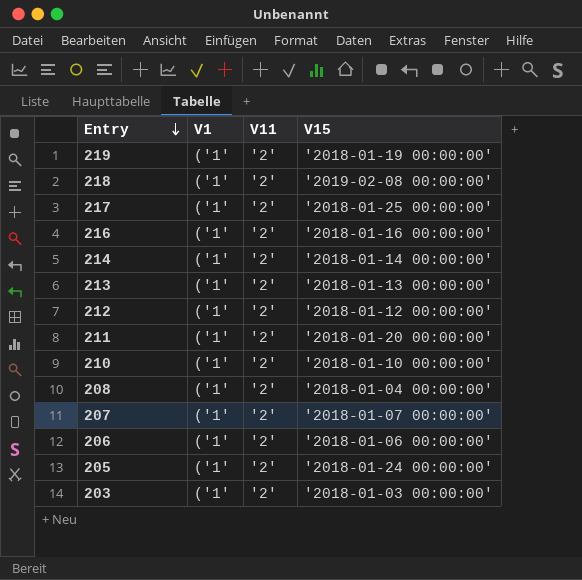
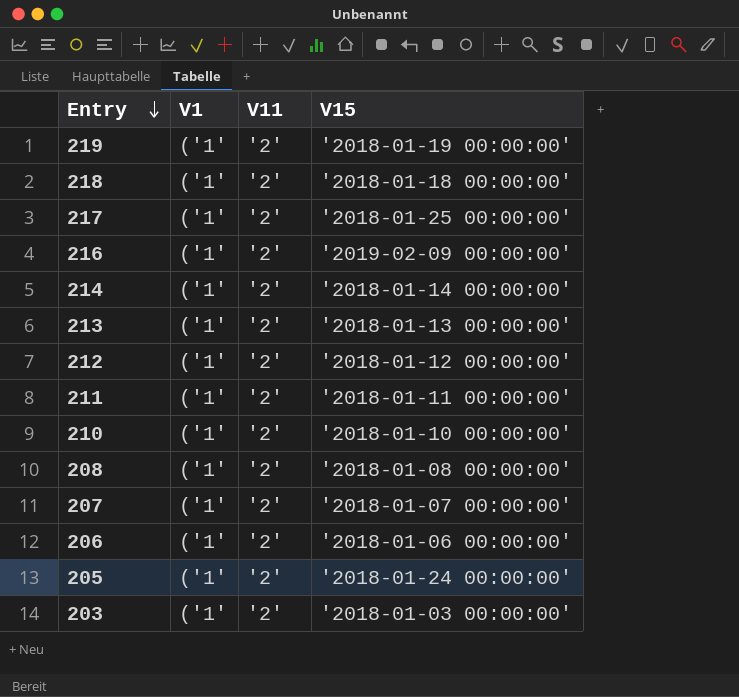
218 | V15: '2019-02-08 00:00:00' -> '2018-01-18 00:00:00'
216 | V15: '2018-01-16 00:00:00' -> '2019-02-09 00:00:00'
211 | V15: '2018-01-20 00:00:00' -> '2018-01-11 00:00:00'
208 | V15: '2018-01-04 00:00:00' -> '2018-01-08 00:00:00'

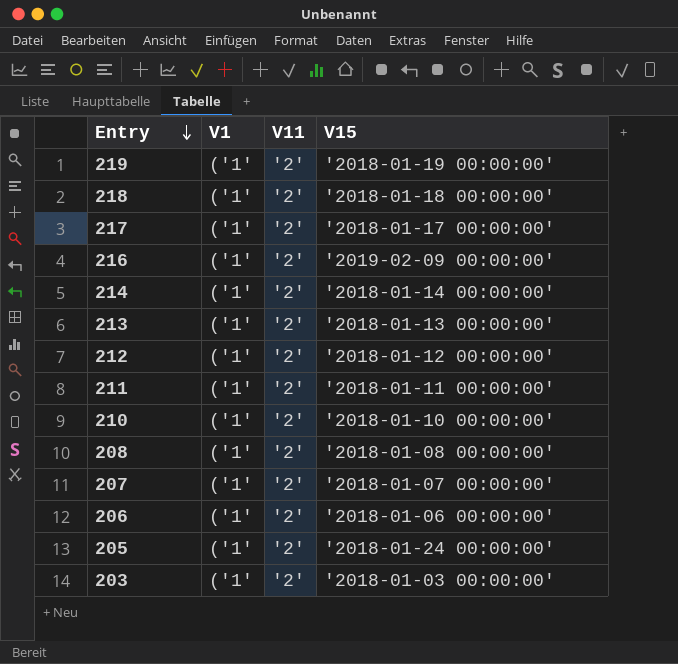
217 | V15: '2018-01-25 00:00:00' -> '2018-01-17 00:00:00'

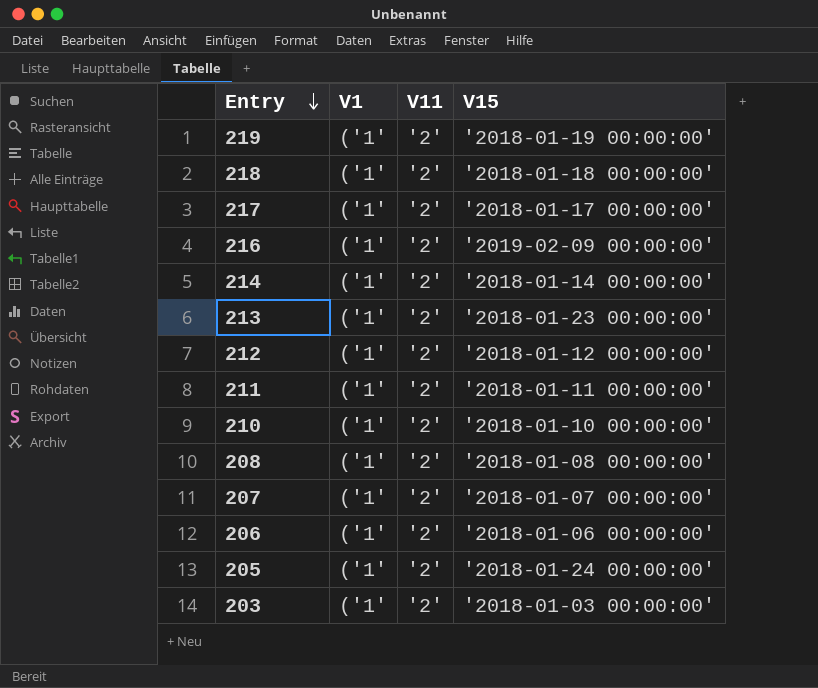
213 | V15: '2018-01-13 00:00:00' -> '2018-01-23 00:00:00'

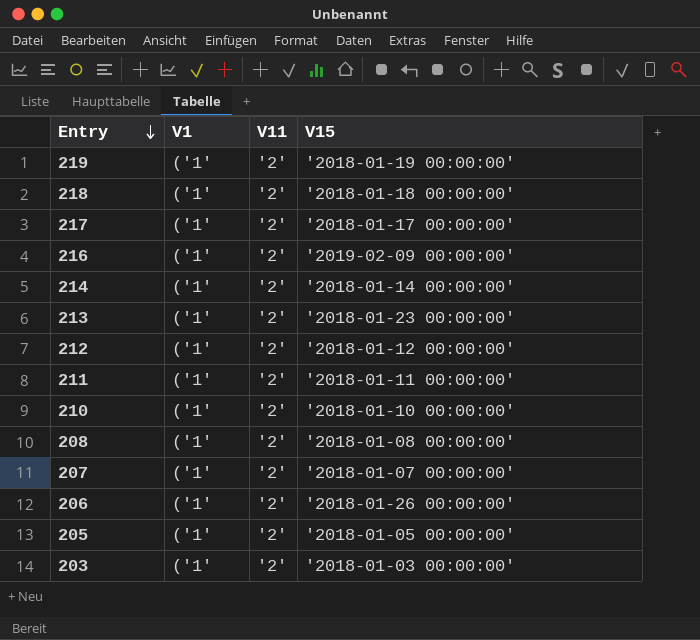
206 | V15: '2018-01-06 00:00:00' -> '2018-01-26 00:00:00'
205 | V15: '2018-01-24 00:00:00' -> '2018-01-05 00:00:00'

